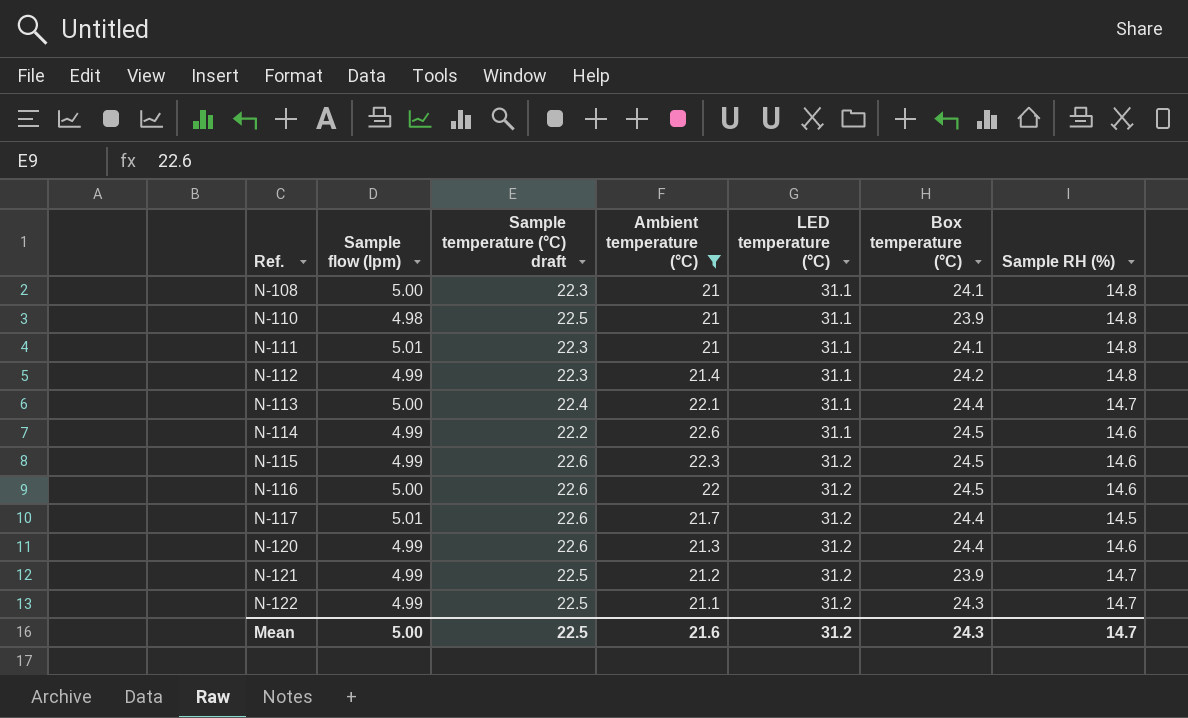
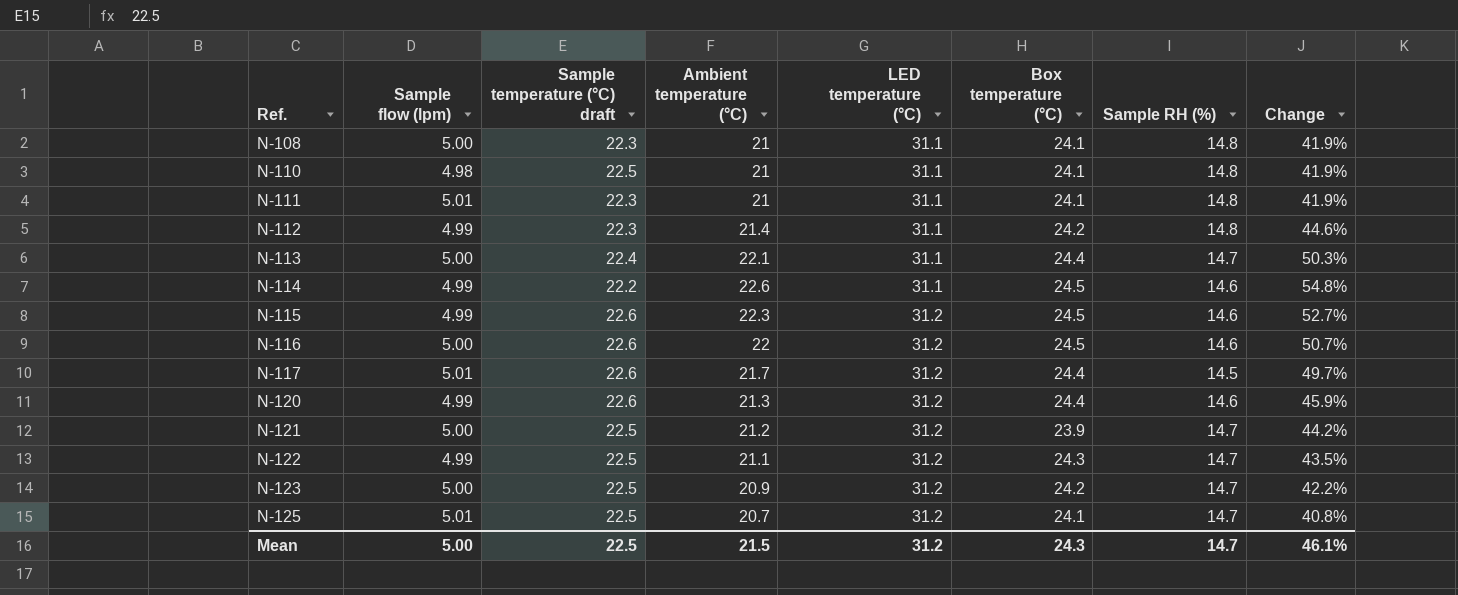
filter: Ambient temperature (°C) >= 21 -> none
column Change | formula: none -> ([Ambient temperature (°C)] - [Sample RH (%)]) / [Sample RH (%)]
N-110 | Box temperature (°C): 23.9 -> 24.1
N-121 | Sample flow (lpm): 4.99 -> 5.00
Mean | Ambient temperature (°C): 21.6 -> 21.5

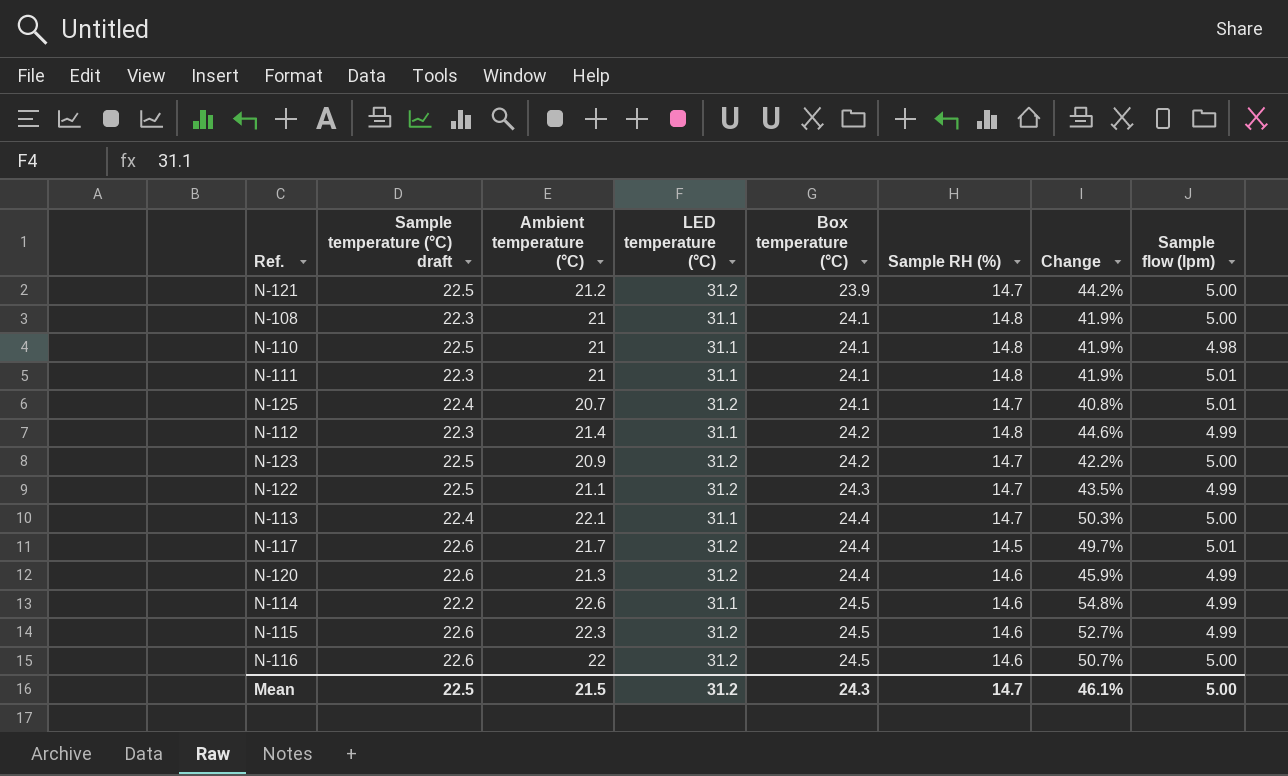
row order: Ref. ascending -> Box temperature (°C) ascending
column Sample flow (lpm) | position: 2 -> 8
N-125 | Sample temperature (°C) draft: 22.5 -> 22.4

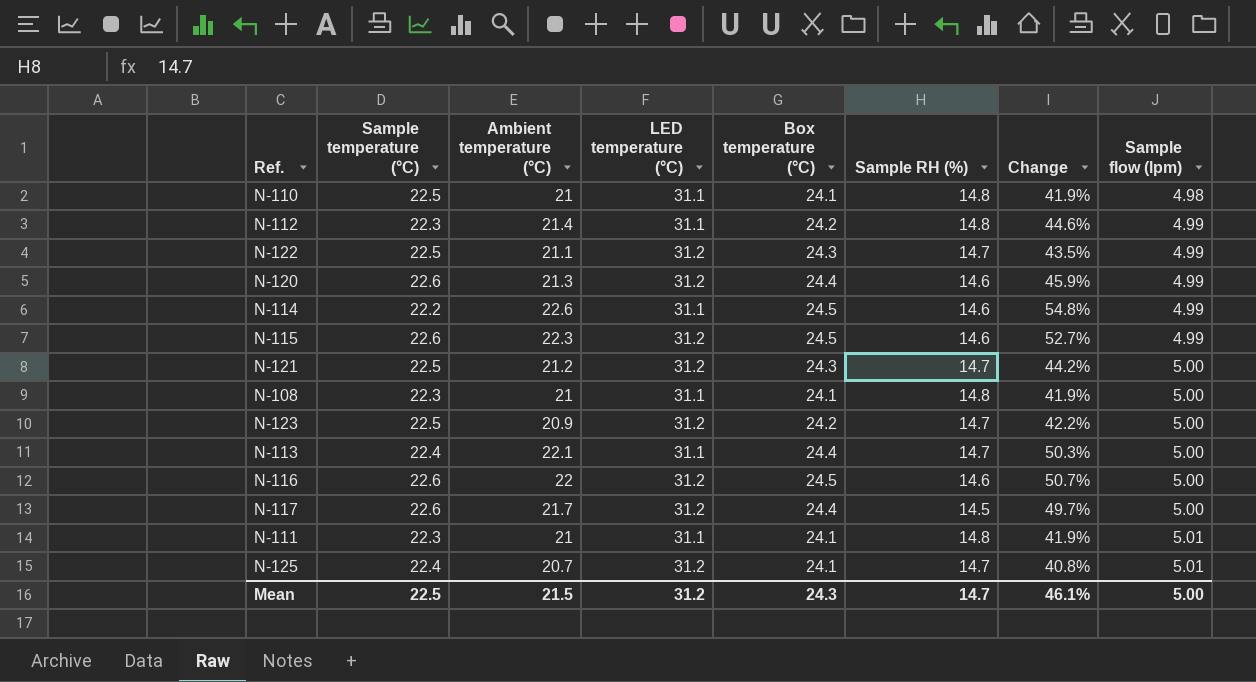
row order: Box temperature (°C) ascending -> Sample flow (lpm) ascending
column name: Sample temperature (°C) draft -> Sample temperature (°C)
N-121 | Box temperature (°C): 23.9 -> 24.3
N-117 | Sample flow (lpm): 5.01 -> 5.00

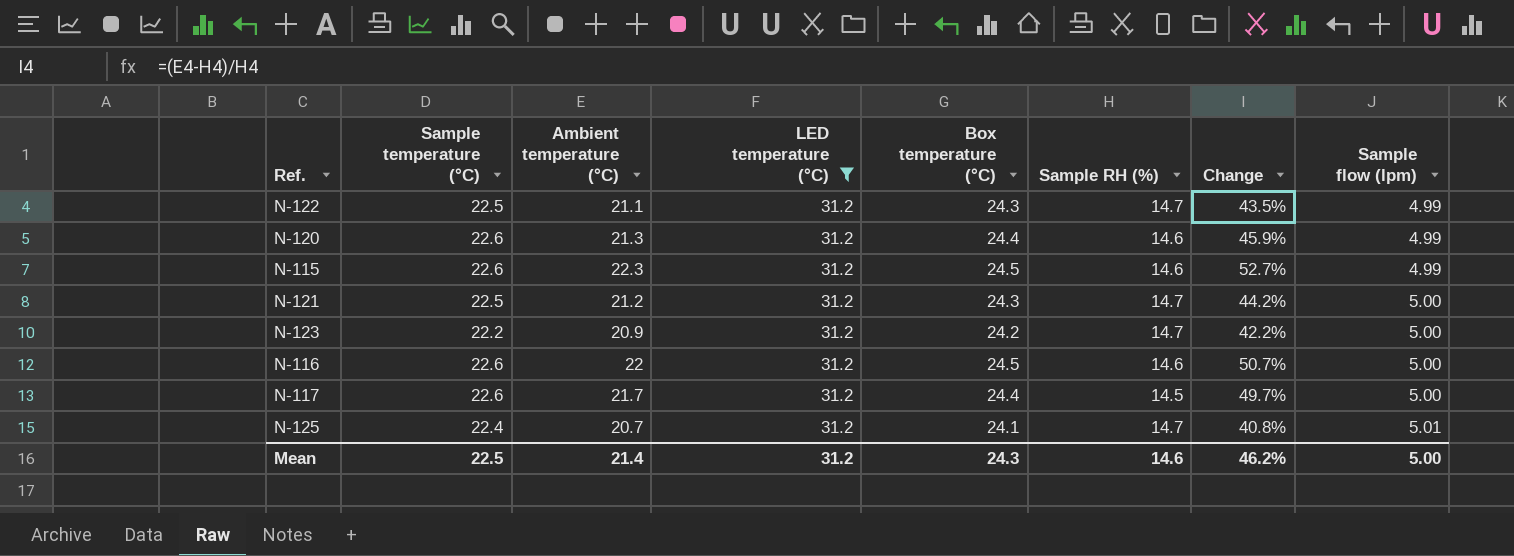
filter: none -> LED temperature (°C) = 31.2
N-123 | Sample temperature (°C): 22.5 -> 22.2
Mean | Ambient temperature (°C): 21.5 -> 21.4
Mean | Sample RH (%): 14.7 -> 14.6
Mean | Change: 46.1% -> 46.2%

